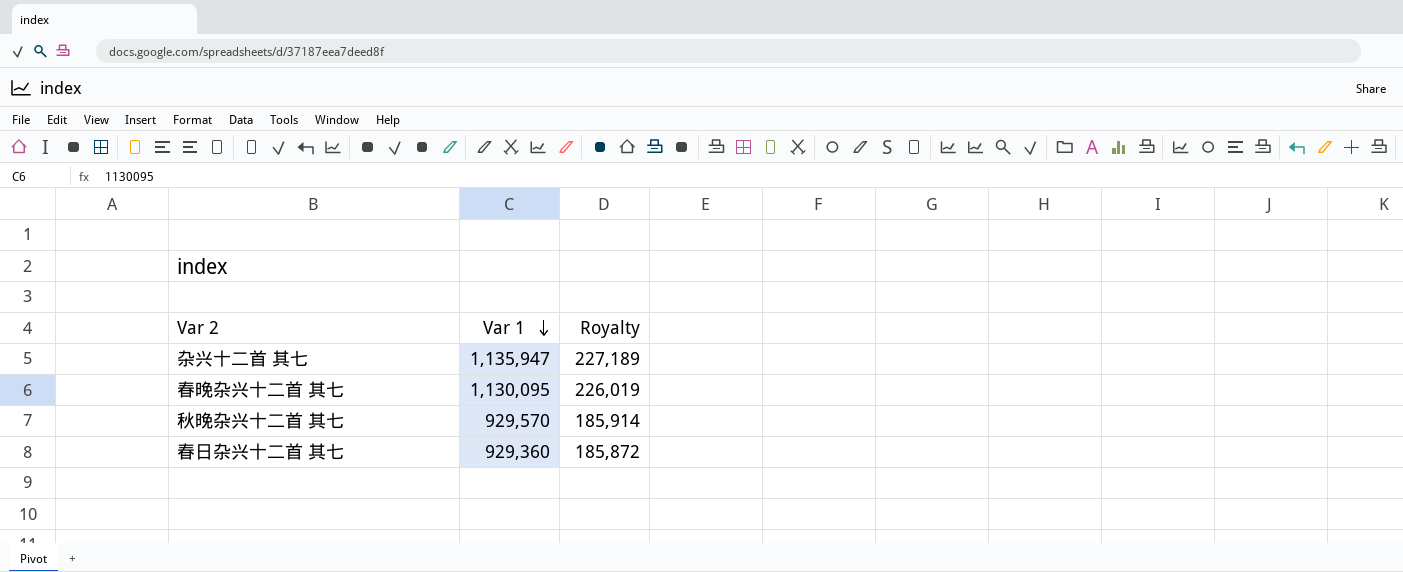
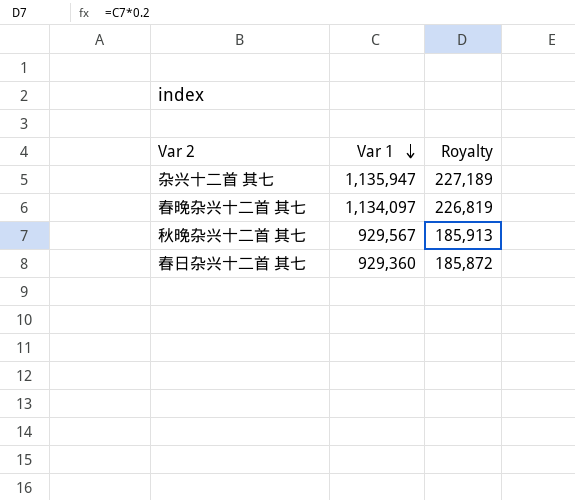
春晚杂兴十二首 其七 | Var 1: 1,130,095 -> 1,134,097
春晚杂兴十二首 其七 | Royalty: 226,019 -> 226,819
秋晚杂兴十二首 其七 | Var 1: 929,570 -> 929,567
秋晚杂兴十二首 其七 | Royalty: 185,914 -> 185,913

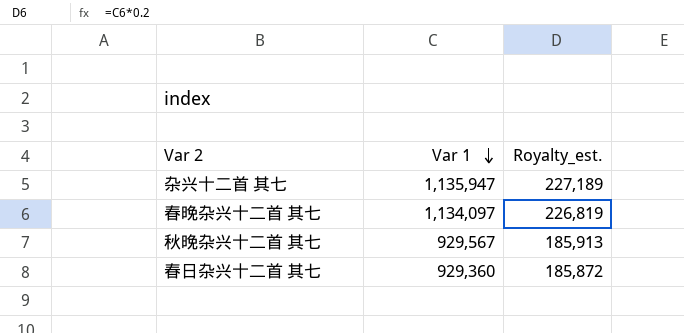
column name: Royalty -> Royalty_est.

